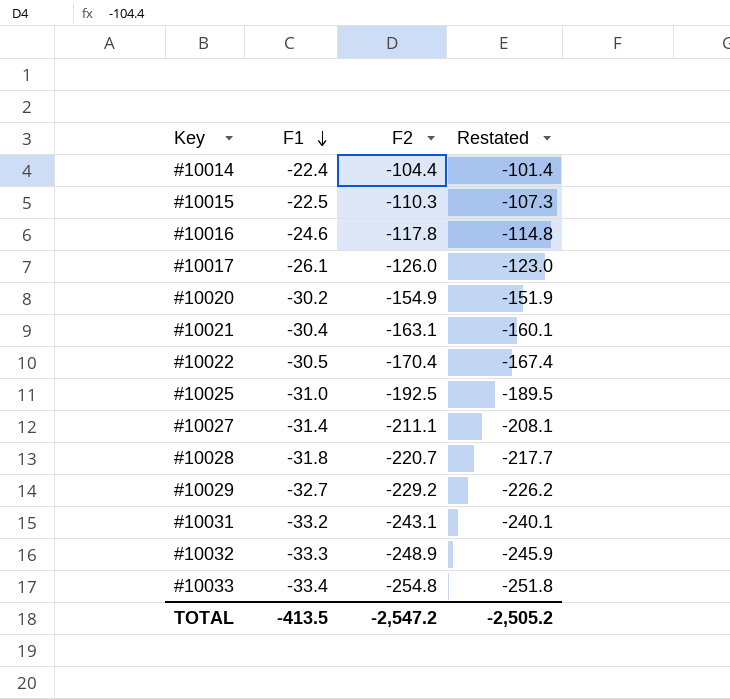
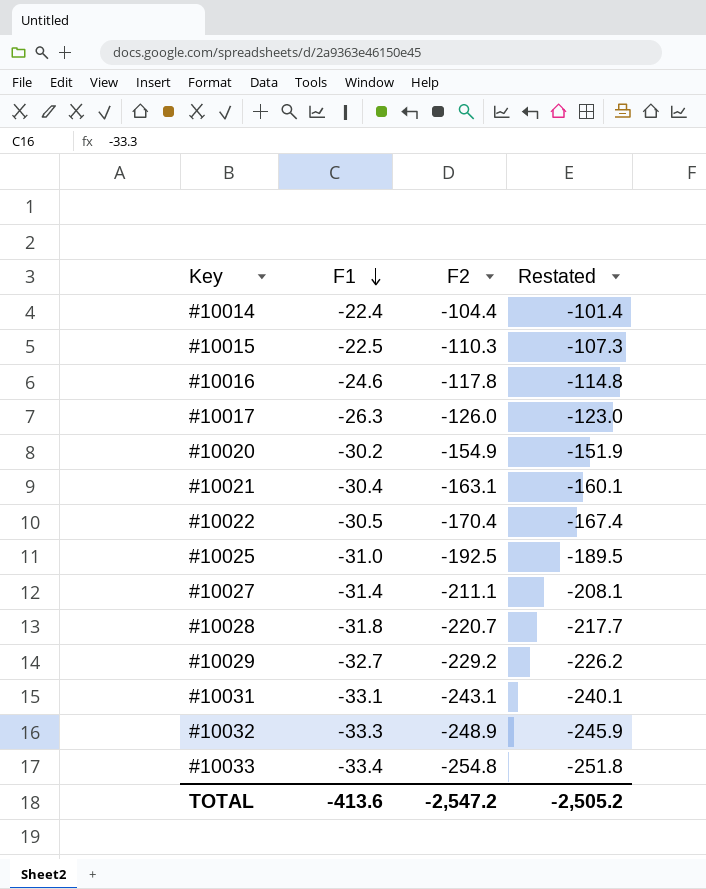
#10017 | F1: -26.1 -> -26.3
#10031 | F1: -33.2 -> -33.1
TOTAL | F1: -413.5 -> -413.6

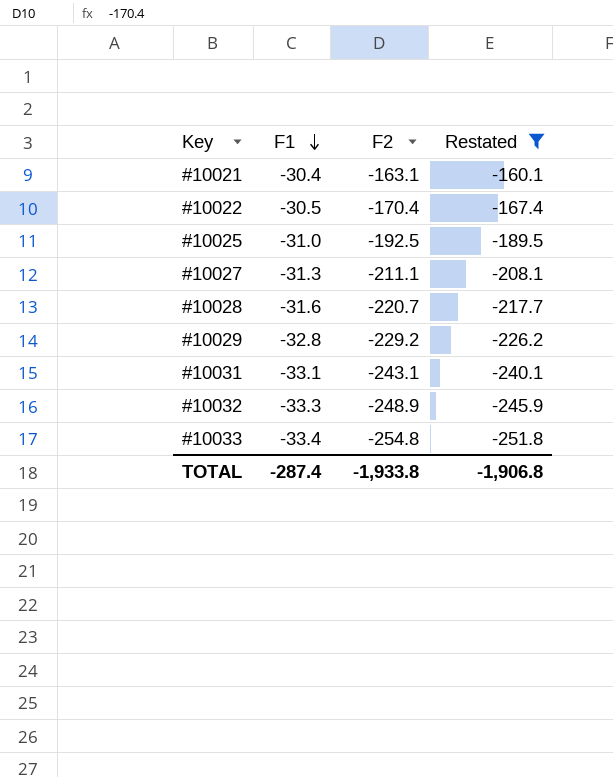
filter: none -> Restated <= -160.1
#10027 | F1: -31.4 -> -31.3
#10028 | F1: -31.8 -> -31.6
#10029 | F1: -32.7 -> -32.8
TOTAL | F1: -413.6 -> -287.4
TOTAL | F2: -2,547.2 -> -1,933.8
TOTAL | Restated: -2,505.2 -> -1,906.8

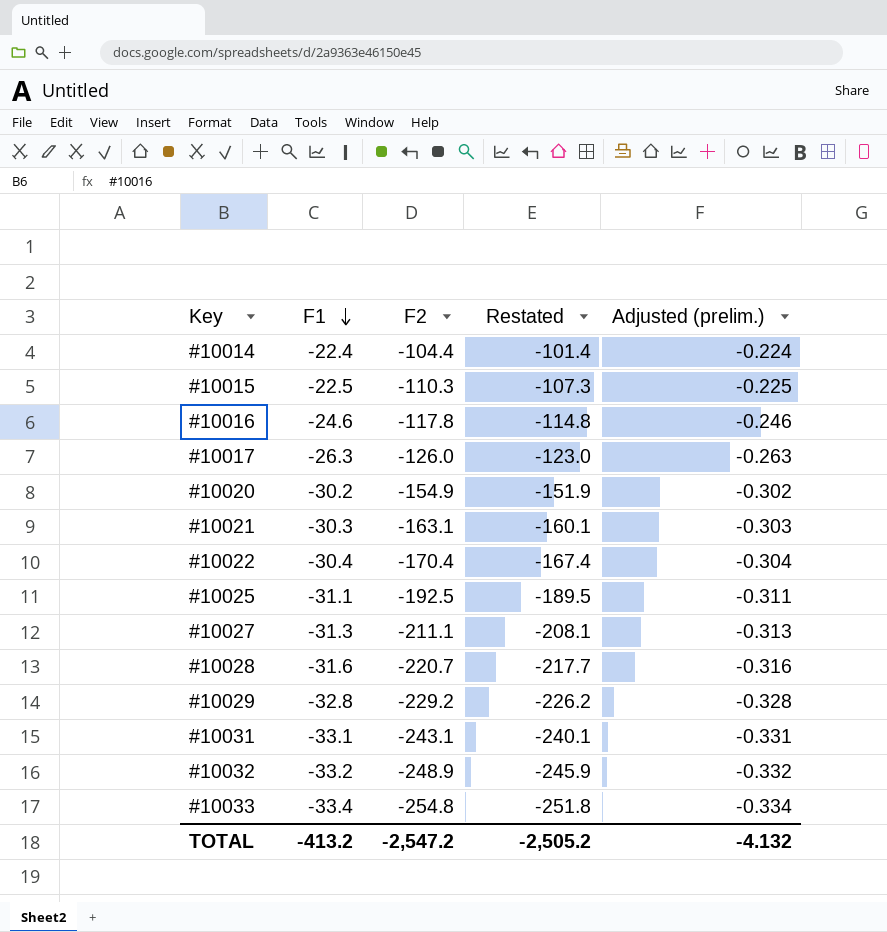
filter: Restated <= -160.1 -> none
column Adjusted (prelim.) | formula: none -> [F1] * 0.01
#10021 | F1: -30.4 -> -30.3
#10022 | F1: -30.5 -> -30.4
#10025 | F1: -31.0 -> -31.1
#10032 | F1: -33.3 -> -33.2
TOTAL | F1: -287.4 -> -413.2
TOTAL | F2: -1,933.8 -> -2,547.2
TOTAL | Restated: -1,906.8 -> -2,505.2

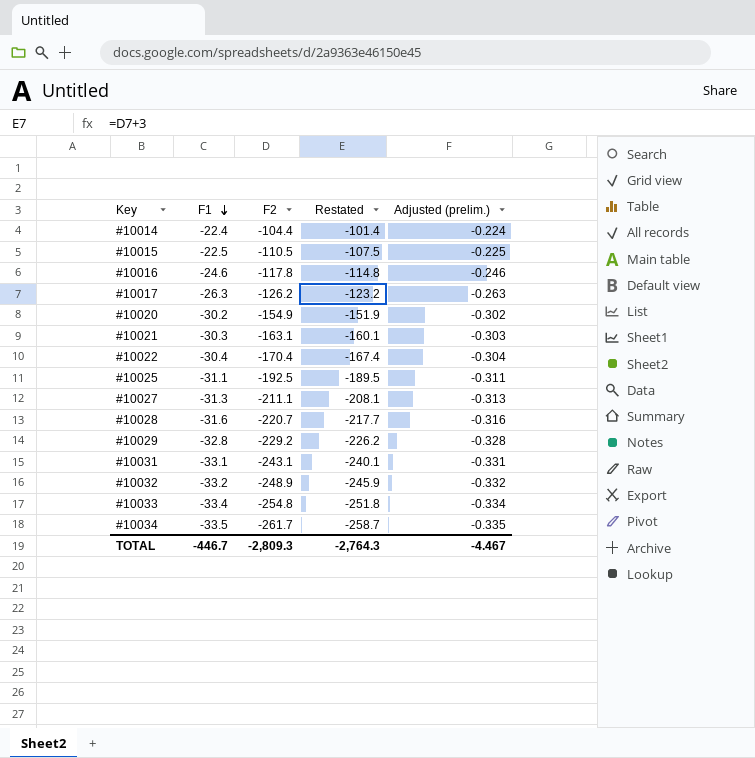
#10015 | F2: -110.3 -> -110.5
#10015 | Restated: -107.3 -> -107.5
#10017 | F2: -126.0 -> -126.2
#10017 | Restated: -123.0 -> -123.2
row #10034: none -> -33.5 | -261.7 | -258.7 | -0.335
TOTAL | F1: -413.2 -> -446.7
TOTAL | F2: -2,547.2 -> -2,809.3
TOTAL | Restated: -2,505.2 -> -2,764.3
TOTAL | Adjusted (prelim.): -4.132 -> -4.467

